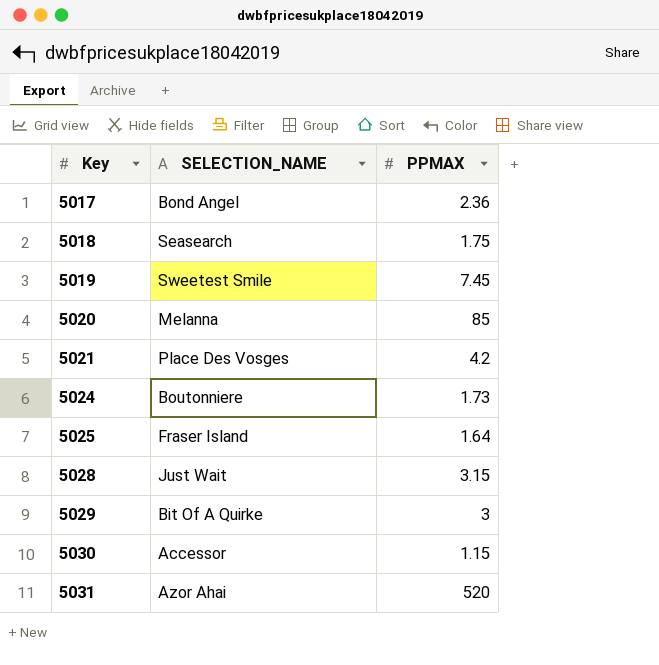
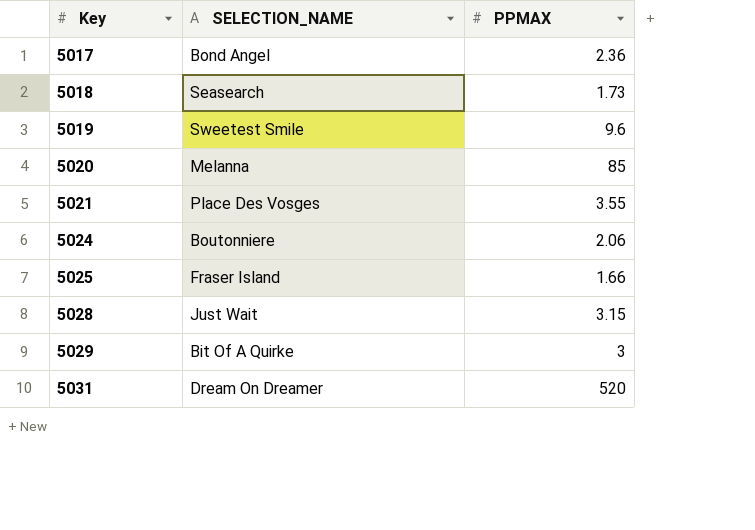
row 5030: Accessor | 1.15 -> none
5018 | PPMAX: 1.75 -> 1.73
5019 | PPMAX: 7.45 -> 9.6
5021 | PPMAX: 4.2 -> 3.55
5024 | PPMAX: 1.73 -> 2.06
5025 | PPMAX: 1.64 -> 1.66
5031 | SELECTION_NAME: Azor Ahai -> Dream On Dreamer

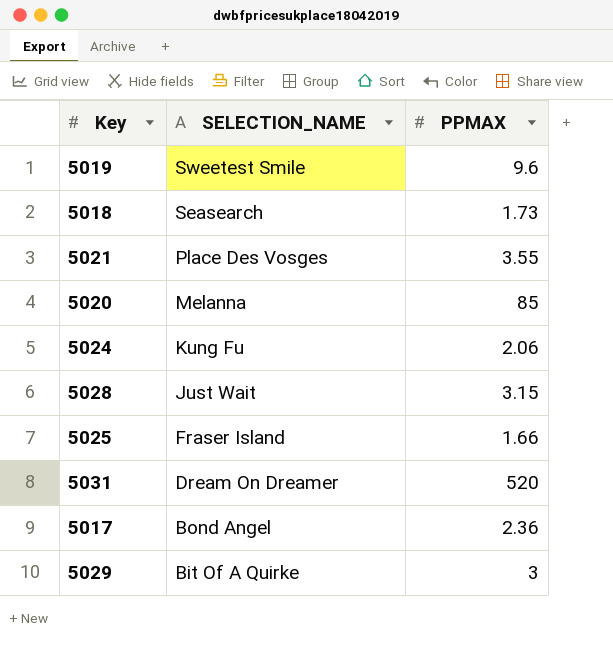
row order: Key ascending -> SELECTION_NAME descending
5024 | SELECTION_NAME: Boutonniere -> Kung Fu

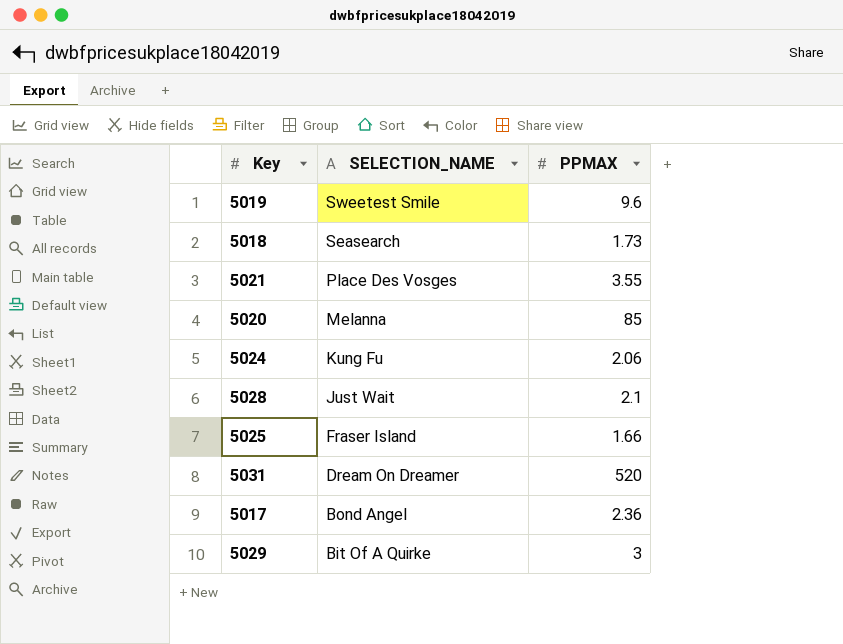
5028 | PPMAX: 3.15 -> 2.1

